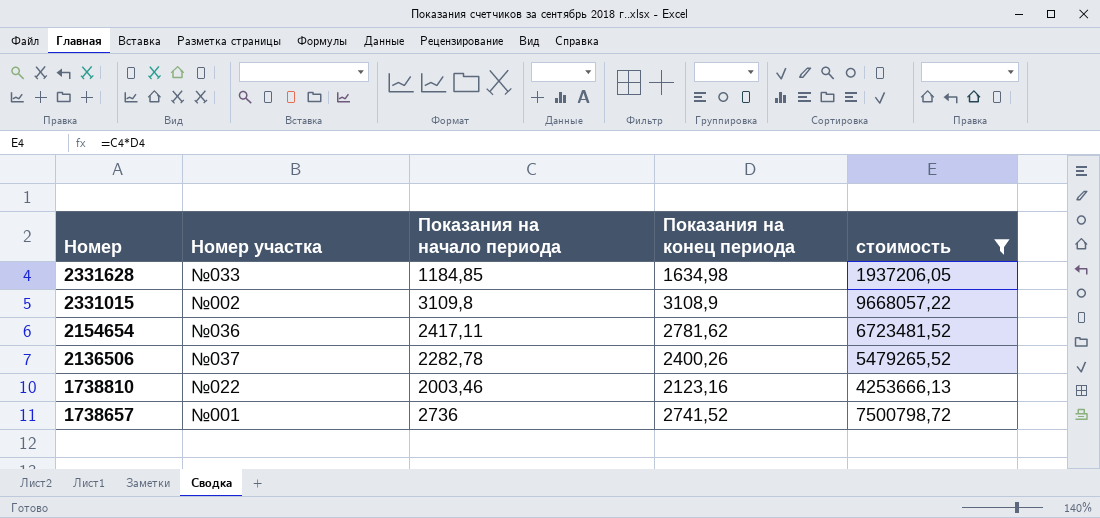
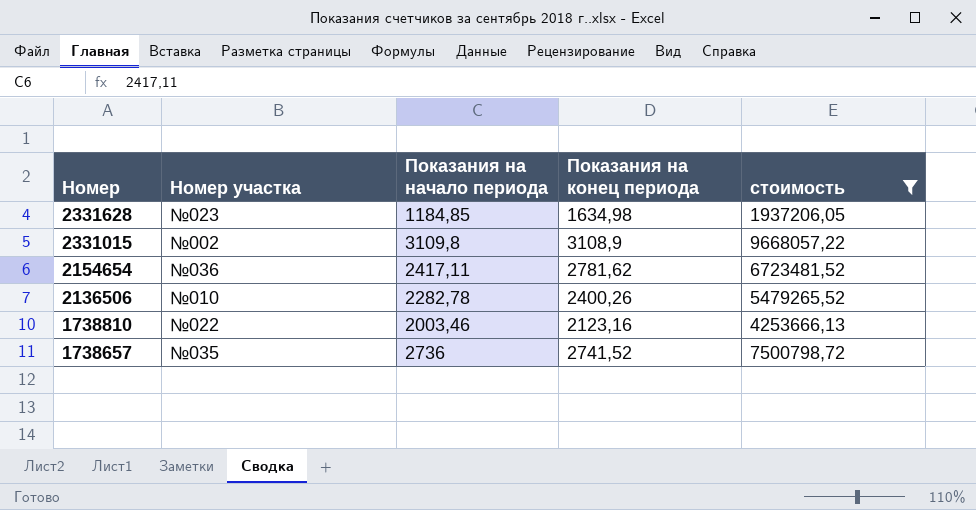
2331628 | Номер участка: №033 -> №023
2136506 | Номер участка: №037 -> №010
1738657 | Номер участка: №001 -> №035

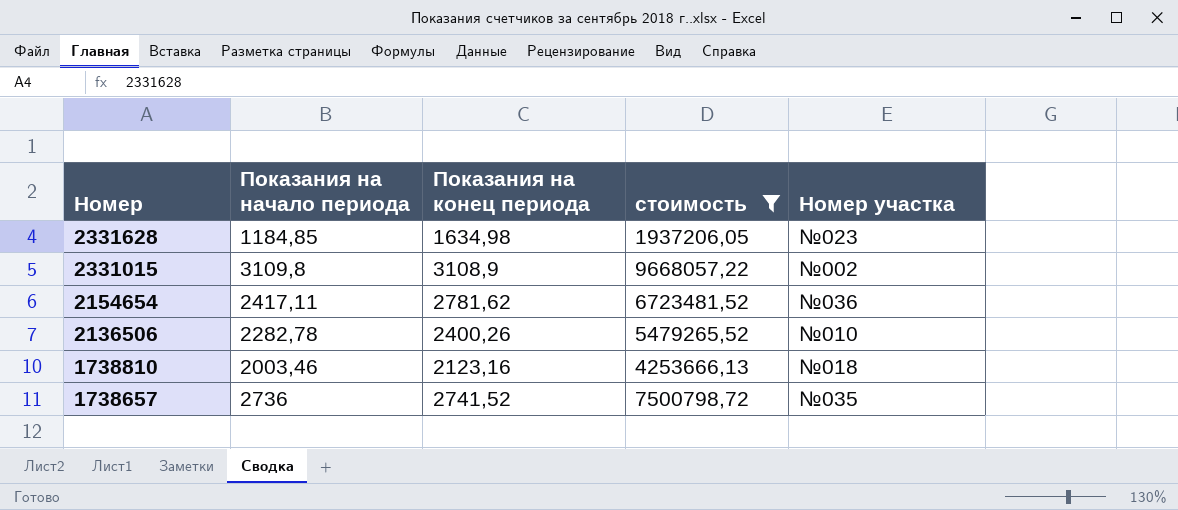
column Номер участка | position: 2 -> 5
1738810 | Номер участка: №022 -> №018

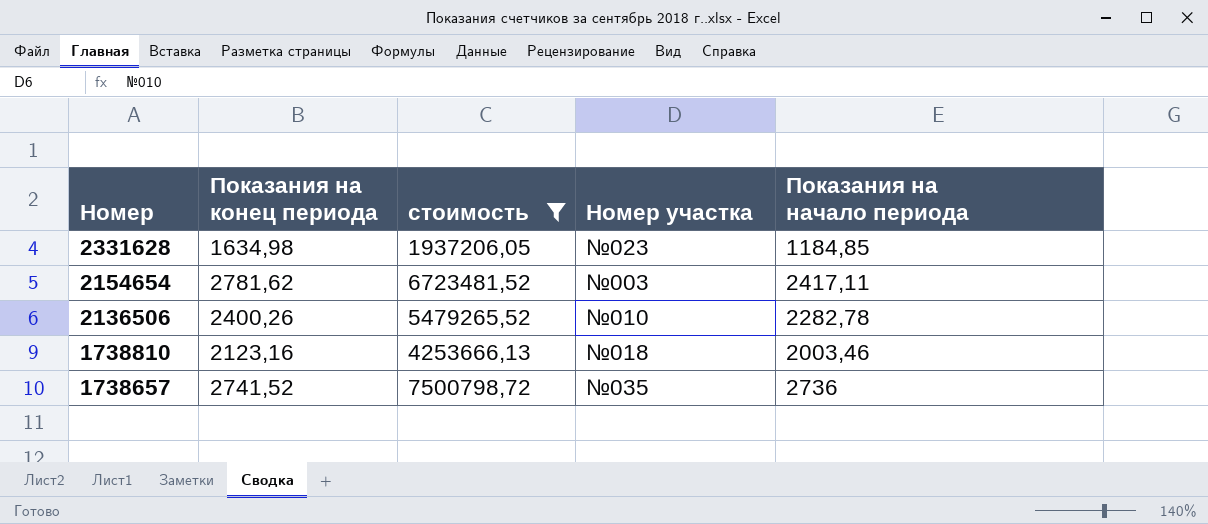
column Показания на начало периода | position: 2 -> 5
row 2331015: 3109,8 | 3108,9 | 9668057,22 | №002 -> none
2154654 | Номер участка: №036 -> №003

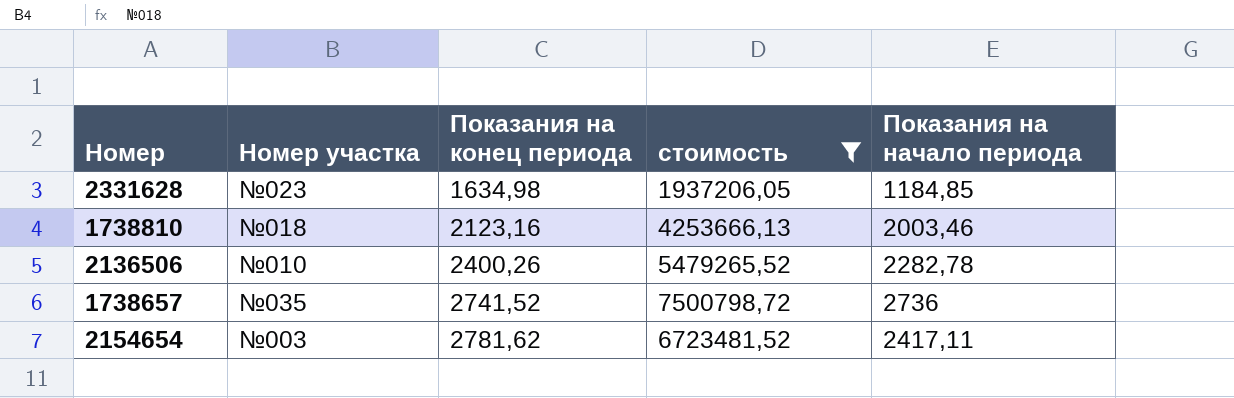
row order: Номер descending -> Показания на конец периода ascending
column Номер участка | position: 4 -> 2

